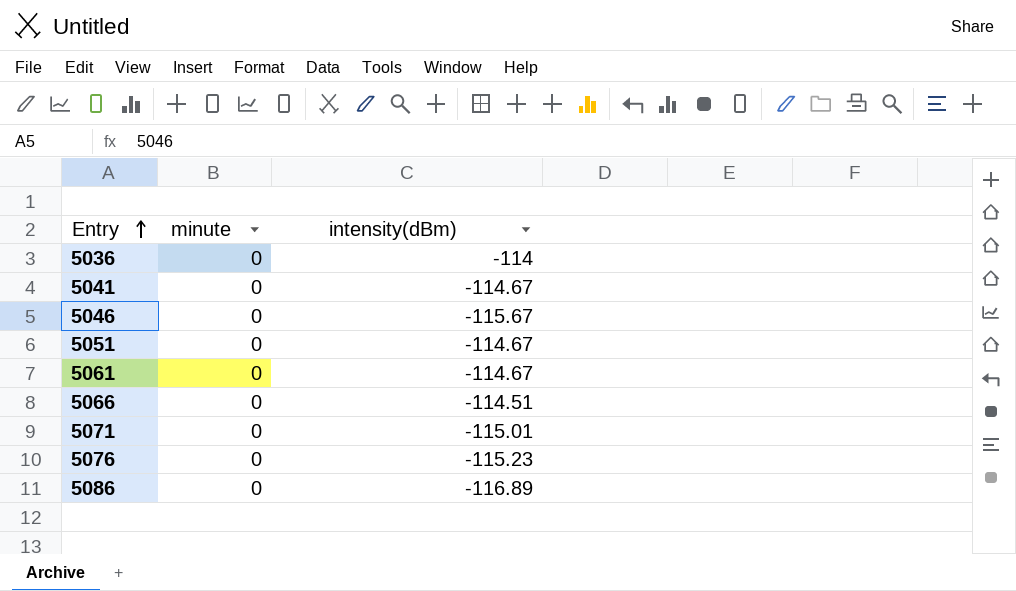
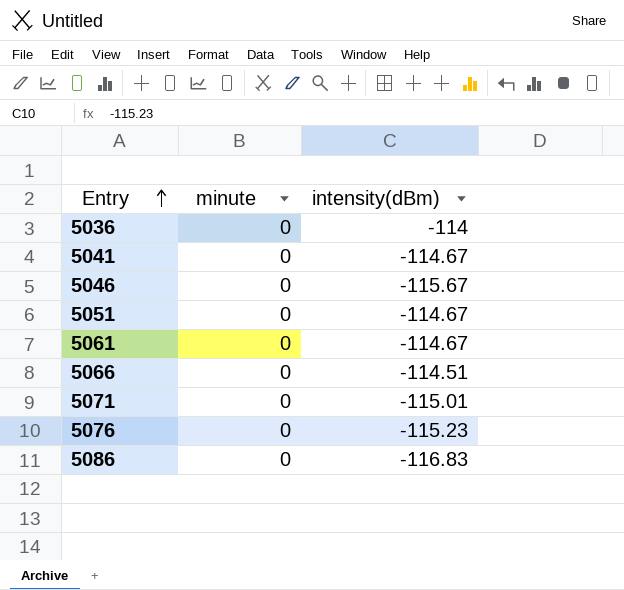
5086 | intensity(dBm): -116.89 -> -116.83

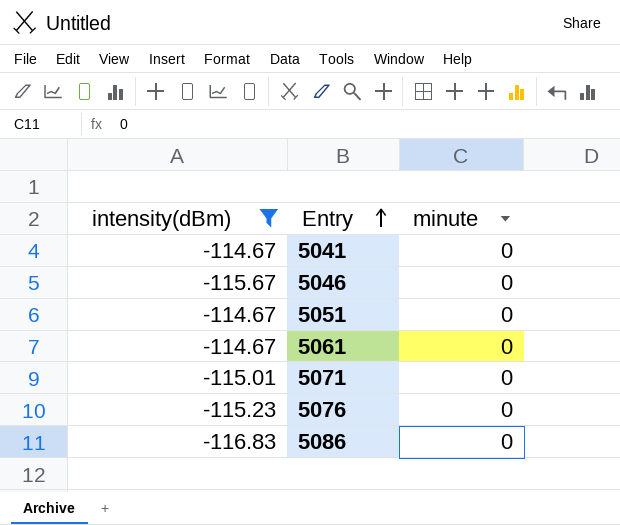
filter: none -> intensity(dBm) <= -114.67
column intensity(dBm) | position: 3 -> 1

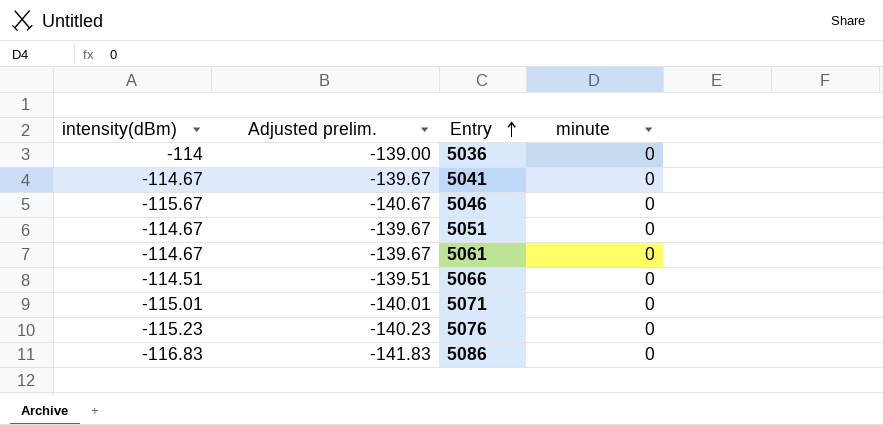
filter: intensity(dBm) <= -114.67 -> none
column Adjusted prelim. | formula: none -> [intensity(dBm)] - 25

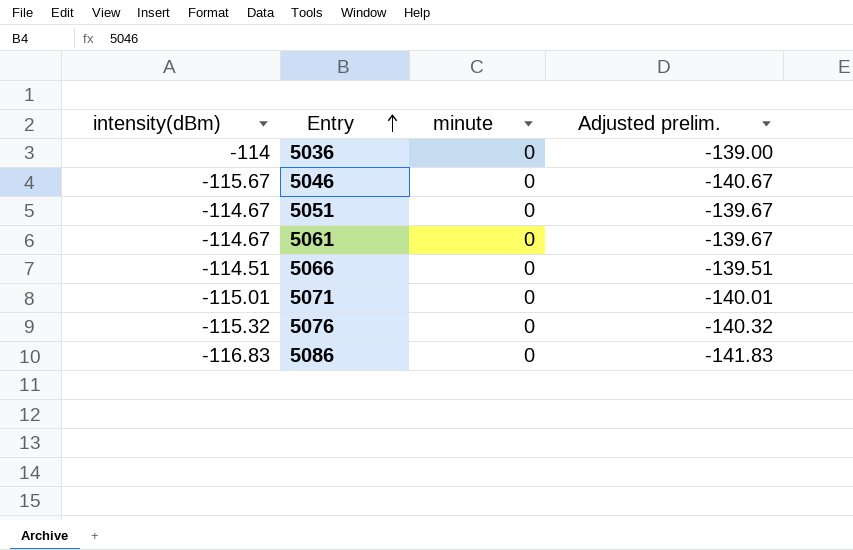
column Adjusted prelim. | position: 2 -> 4
row 5041: -114.67 | -139.67 | 0 -> none
5076 | intensity(dBm): -115.23 -> -115.32
5076 | Adjusted prelim.: -140.23 -> -140.32

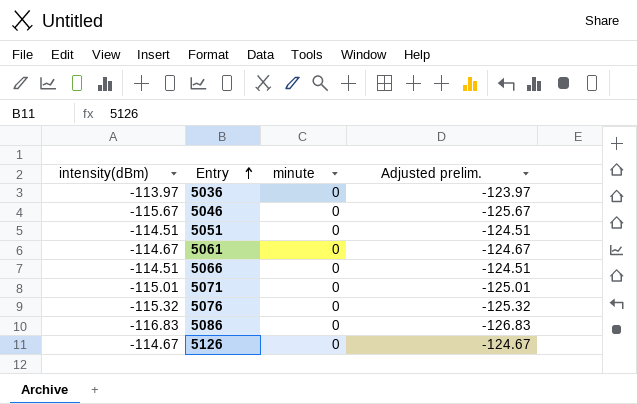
column Adjusted prelim. | formula: [intensity(dBm)] - 25 -> [intensity(dBm)] - 10
5036 | intensity(dBm): -114 -> -113.97
5051 | intensity(dBm): -114.67 -> -114.51
row 5126: none -> -114.67 | 0 | -124.67

